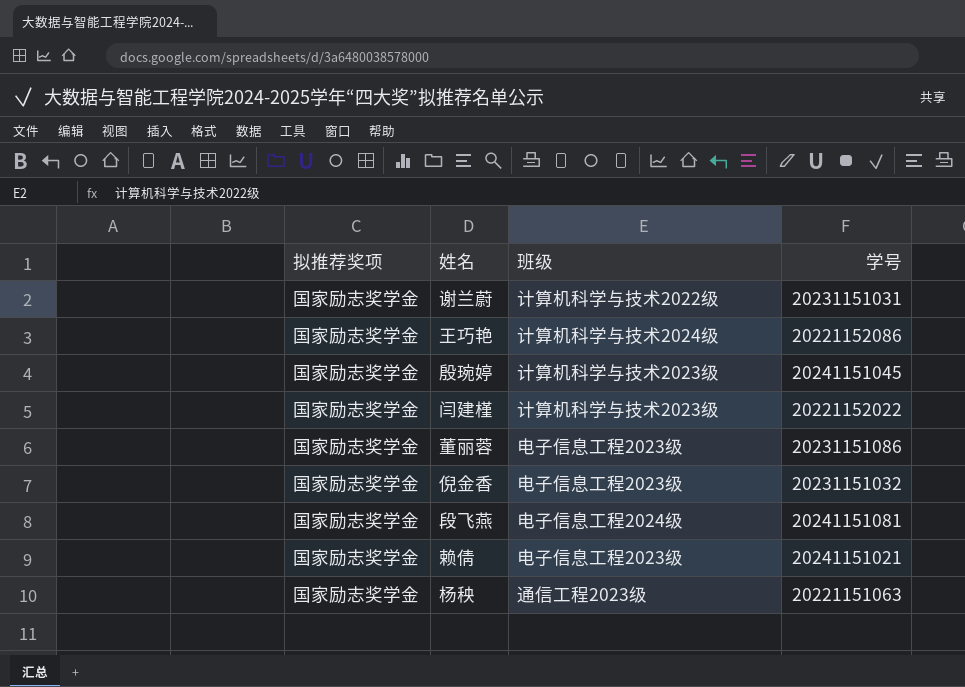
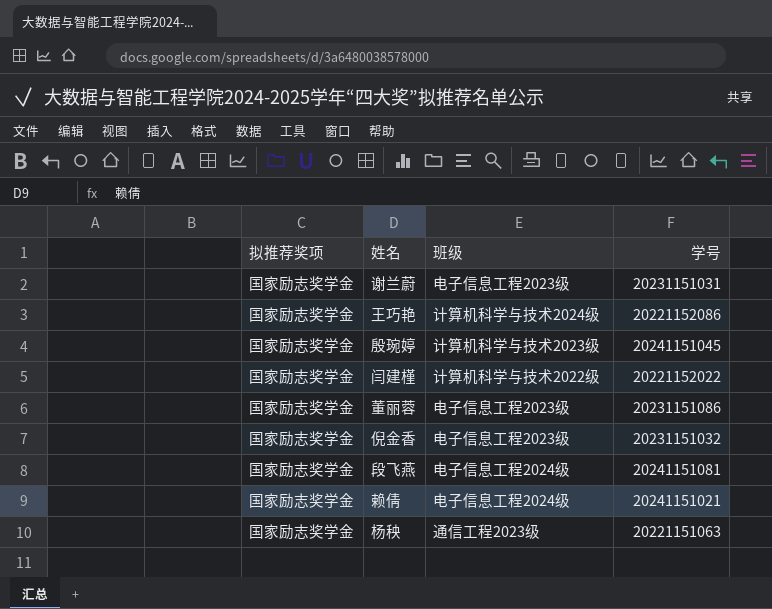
谢兰蔚 | 班级: 计算机科学与技术2022级 -> 电子信息工程2023级
闫建槿 | 班级: 计算机科学与技术2023级 -> 计算机科学与技术2022级
赖倩 | 班级: 电子信息工程2023级 -> 电子信息工程2024级

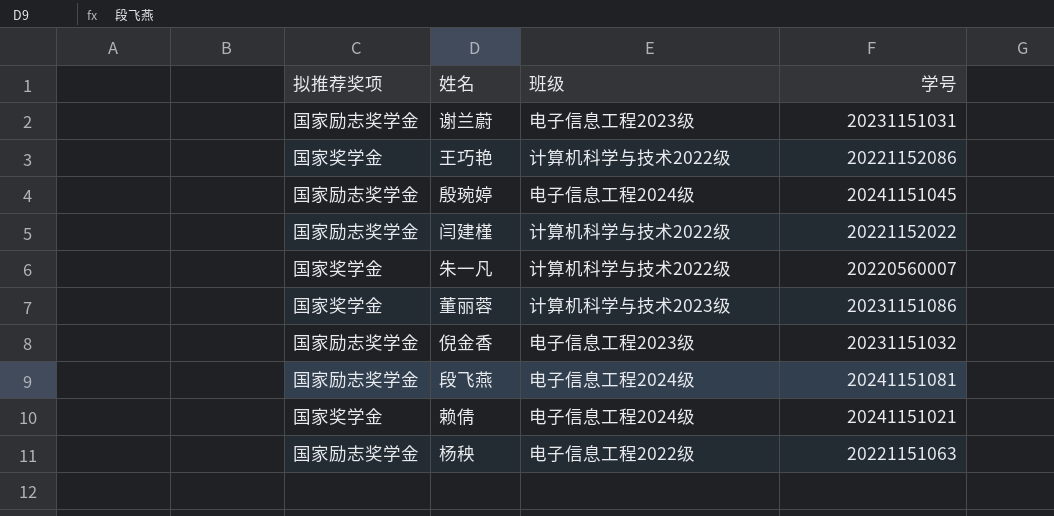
王巧艳 | 拟推荐奖项: 国家励志奖学金 -> 国家奖学金
王巧艳 | 班级: 计算机科学与技术2024级 -> 计算机科学与技术2022级
殷琬婷 | 班级: 计算机科学与技术2023级 -> 电子信息工程2024级
row 朱一凡: none -> 国家奖学金 | 计算机科学与技术2022级 | 20220560007
董丽蓉 | 拟推荐奖项: 国家励志奖学金 -> 国家奖学金
董丽蓉 | 班级: 电子信息工程2023级 -> 计算机科学与技术2023级
赖倩 | 拟推荐奖项: 国家励志奖学金 -> 国家奖学金
杨秧 | 班级: 通信工程2023级 -> 电子信息工程2022级

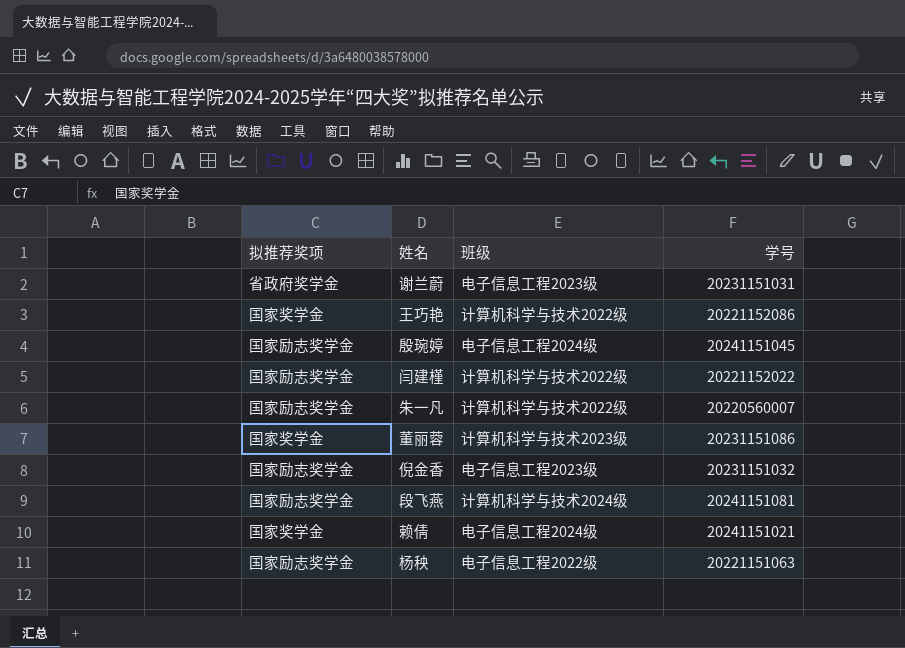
谢兰蔚 | 拟推荐奖项: 国家励志奖学金 -> 省政府奖学金
朱一凡 | 拟推荐奖项: 国家奖学金 -> 国家励志奖学金
段飞燕 | 班级: 电子信息工程2024级 -> 计算机科学与技术2024级

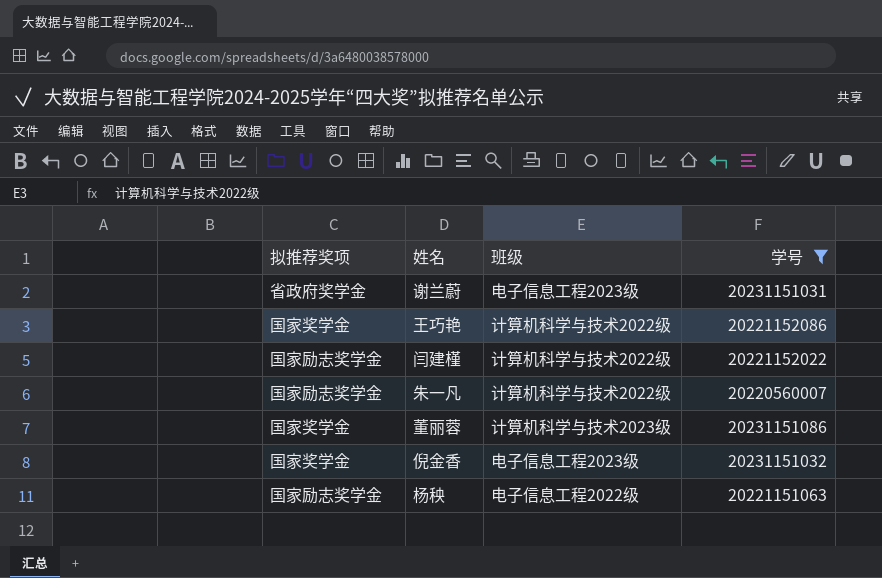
filter: none -> 学号 <= 20231151086
倪金香 | 拟推荐奖项: 国家励志奖学金 -> 国家奖学金

